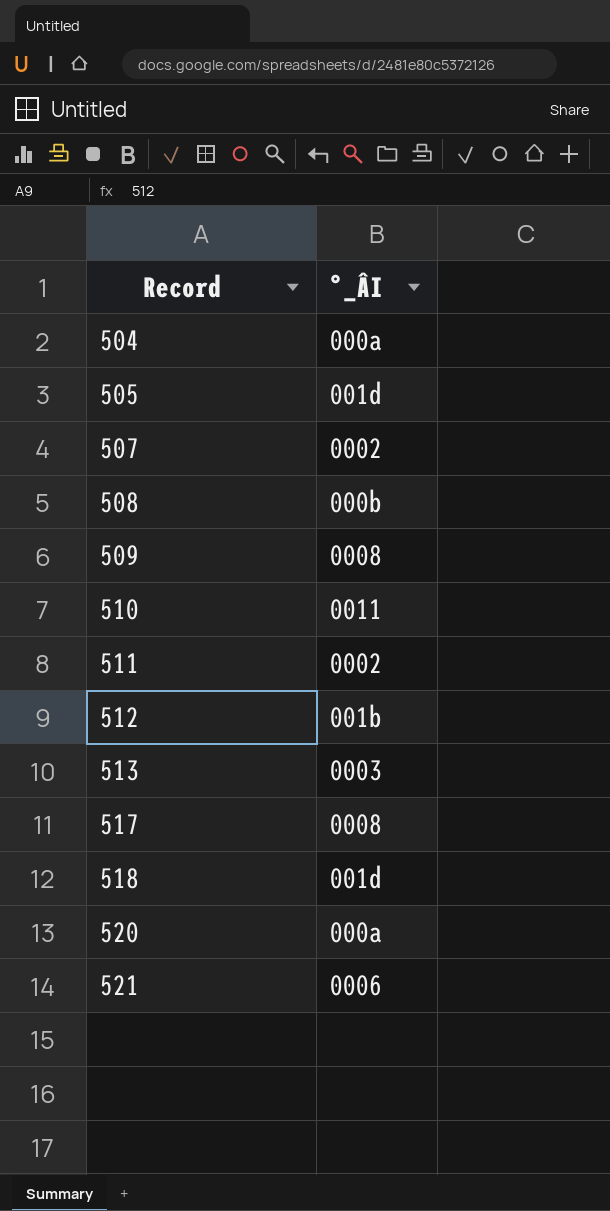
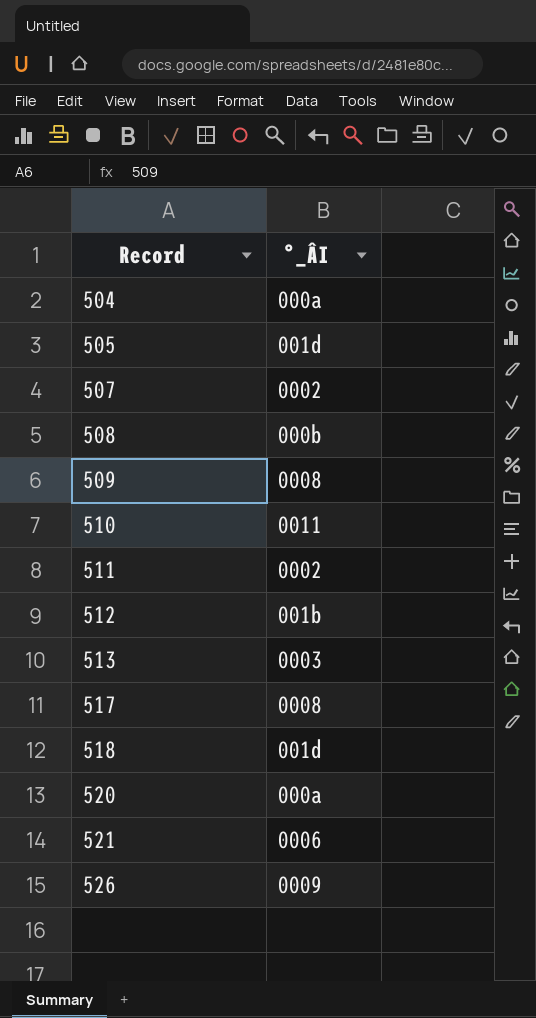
row 526: none -> 0009

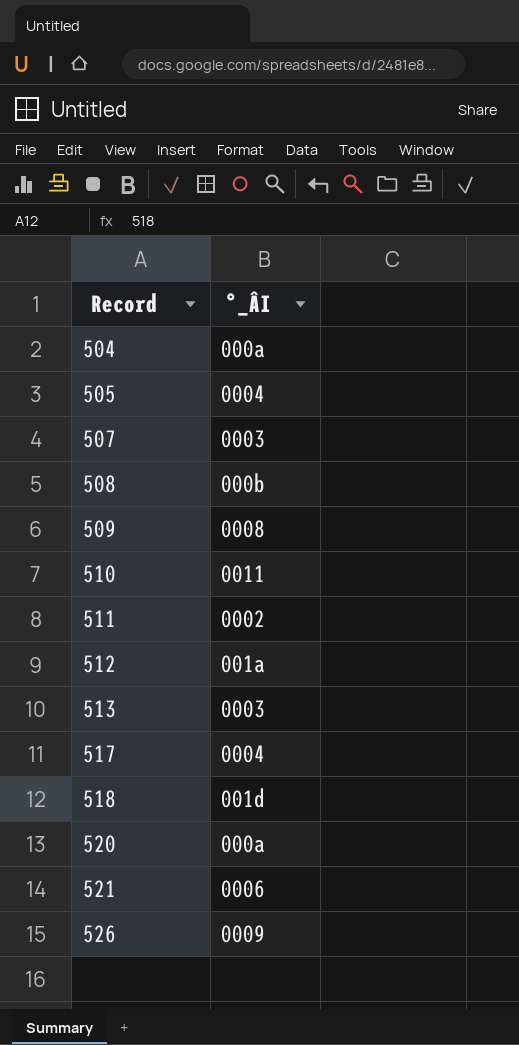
505 | °_ÂI: 001d -> 0004
507 | °_ÂI: 0002 -> 0003
512 | °_ÂI: 001b -> 001a
517 | °_ÂI: 0008 -> 0004

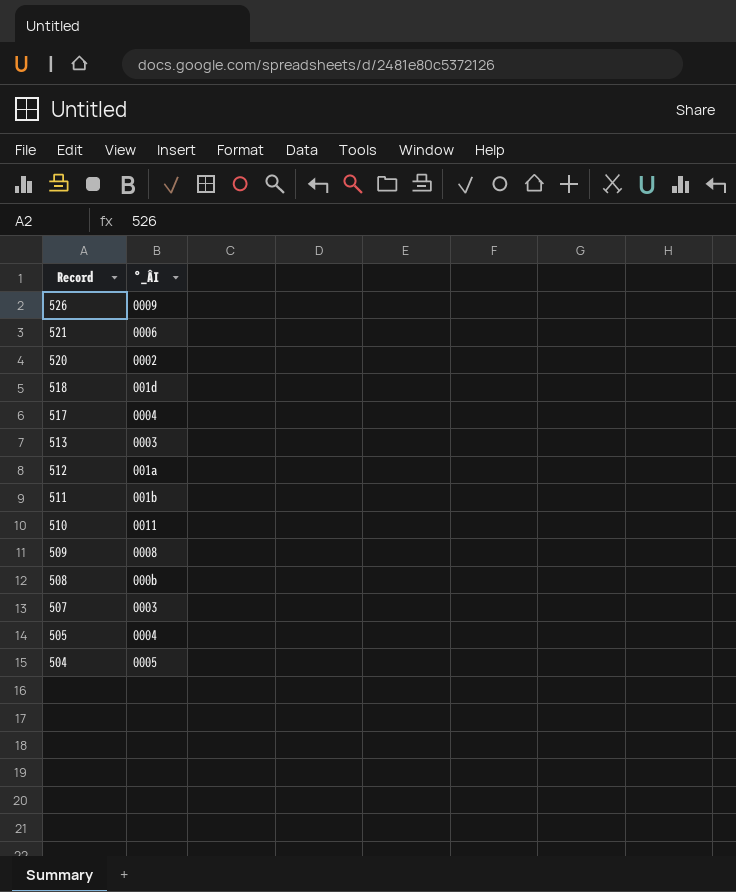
row order: Record ascending -> Record descending
520 | °_ÂI: 000a -> 0002
511 | °_ÂI: 0002 -> 001b
504 | °_ÂI: 000a -> 0005

